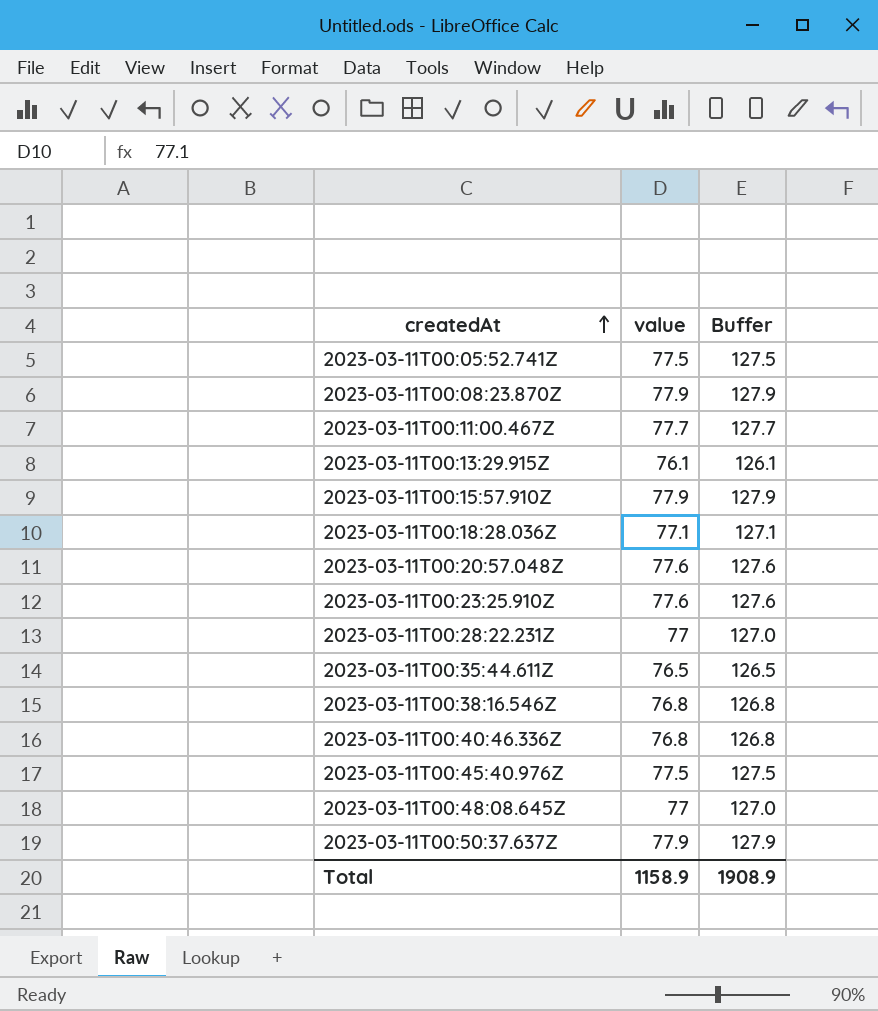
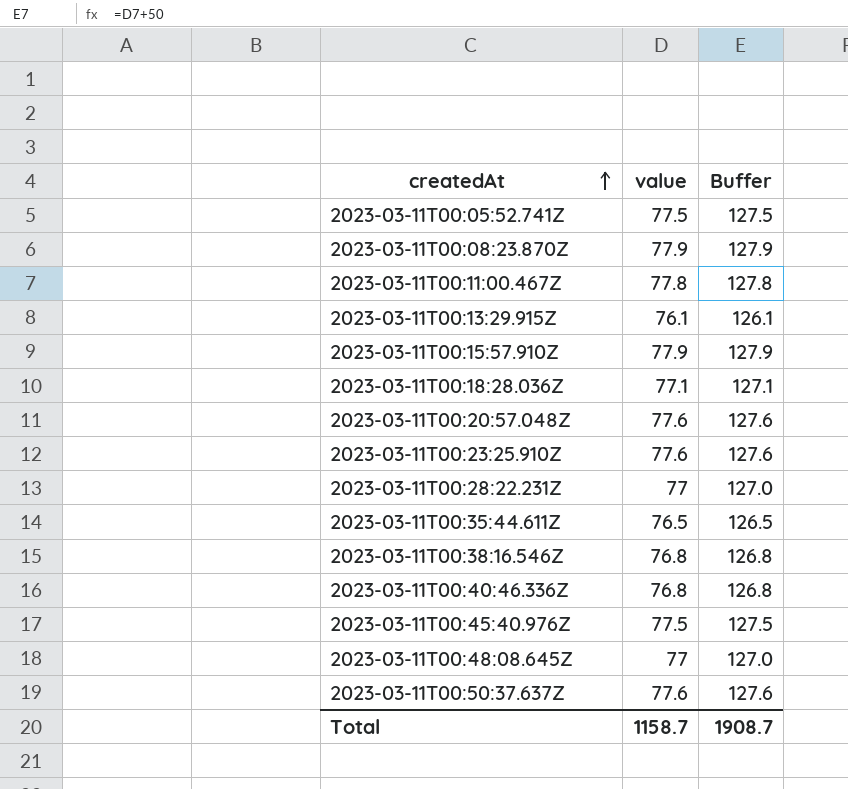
2023-03-11T00:11:00.467Z | value: 77.7 -> 77.8
2023-03-11T00:11:00.467Z | Buffer: 127.7 -> 127.8
2023-03-11T00:50:37.637Z | value: 77.9 -> 77.6
2023-03-11T00:50:37.637Z | Buffer: 127.9 -> 127.6
Total | value: 1158.9 -> 1158.7
Total | Buffer: 1908.9 -> 1908.7

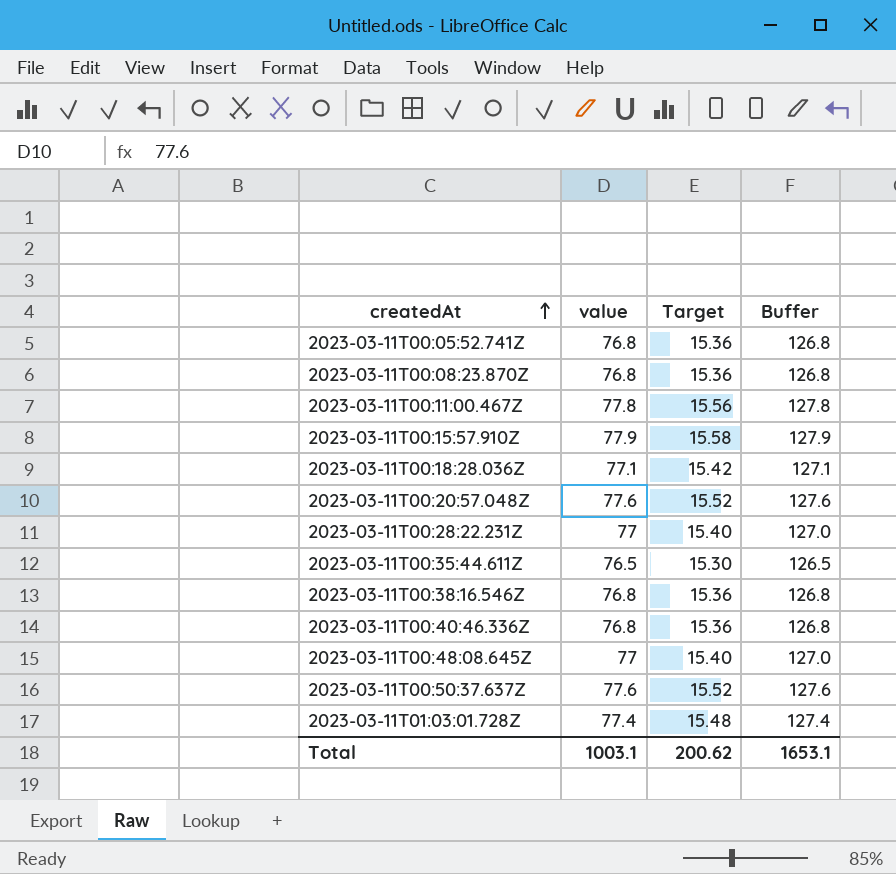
column Target | formula: none -> [value] * 0.2
row 2023-03-11T00:13:29.915Z: 76.1 | 126.1 -> none
row 2023-03-11T00:23:25.910Z: 77.6 | 127.6 -> none
row 2023-03-11T00:45:40.976Z: 77.5 | 127.5 -> none
2023-03-11T00:05:52.741Z | value: 77.5 -> 76.8
2023-03-11T00:05:52.741Z | Buffer: 127.5 -> 126.8
2023-03-11T00:08:23.870Z | value: 77.9 -> 76.8
2023-03-11T00:08:23.870Z | Buffer: 127.9 -> 126.8
row 2023-03-11T01:03:01.728Z: none -> 77.4 | 15.48 | 127.4
Total | value: 1158.7 -> 1003.1
Total | Buffer: 1908.7 -> 1653.1

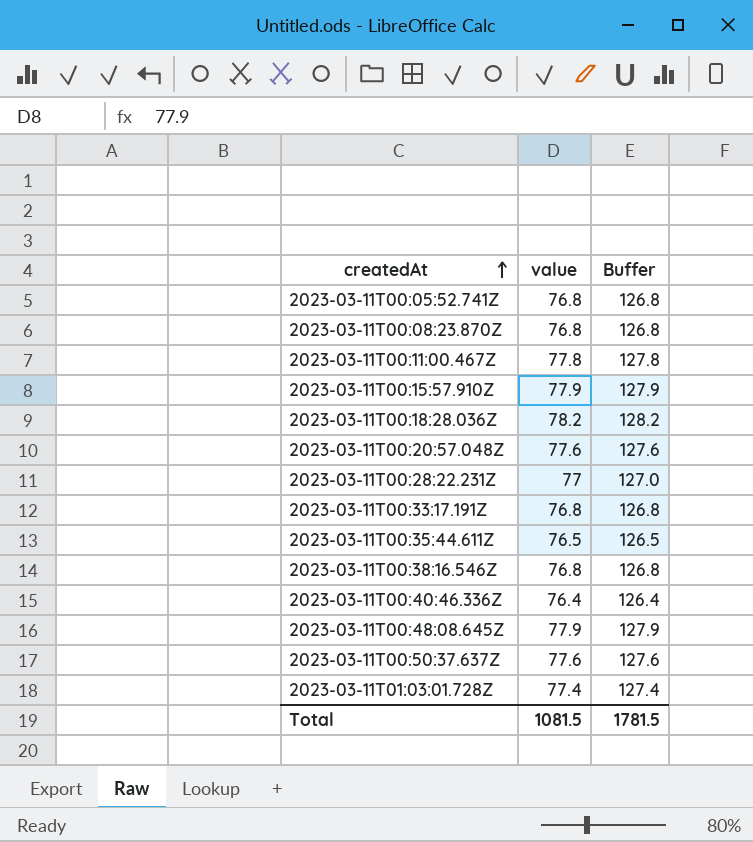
column Target | formula: [value] * 0.2 -> none
2023-03-11T00:18:28.036Z | value: 77.1 -> 78.2
2023-03-11T00:18:28.036Z | Buffer: 127.1 -> 128.2
row 2023-03-11T00:33:17.191Z: none -> 76.8 | 126.8
2023-03-11T00:40:46.336Z | value: 76.8 -> 76.4
2023-03-11T00:40:46.336Z | Buffer: 126.8 -> 126.4
2023-03-11T00:48:08.645Z | value: 77 -> 77.9
2023-03-11T00:48:08.645Z | Buffer: 127.0 -> 127.9
Total | value: 1003.1 -> 1081.5
Total | Buffer: 1653.1 -> 1781.5

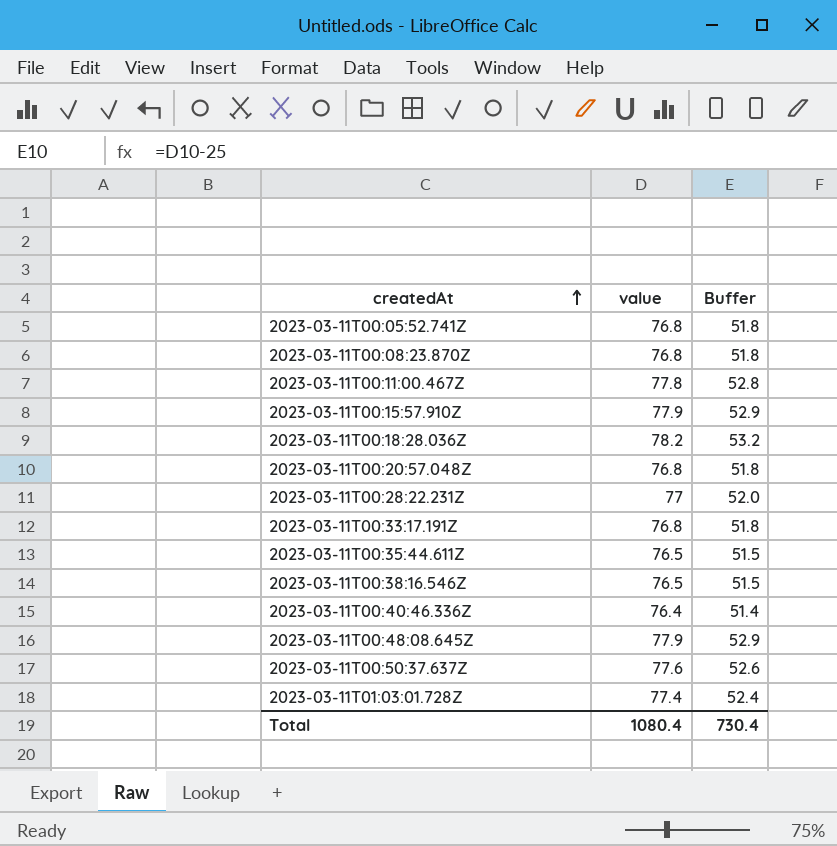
column Buffer | formula: [value] + 50 -> [value] - 25
2023-03-11T00:20:57.048Z | value: 77.6 -> 76.8
2023-03-11T00:38:16.546Z | value: 76.8 -> 76.5
Total | value: 1081.5 -> 1080.4
Total | Buffer: 1781.5 -> 730.4

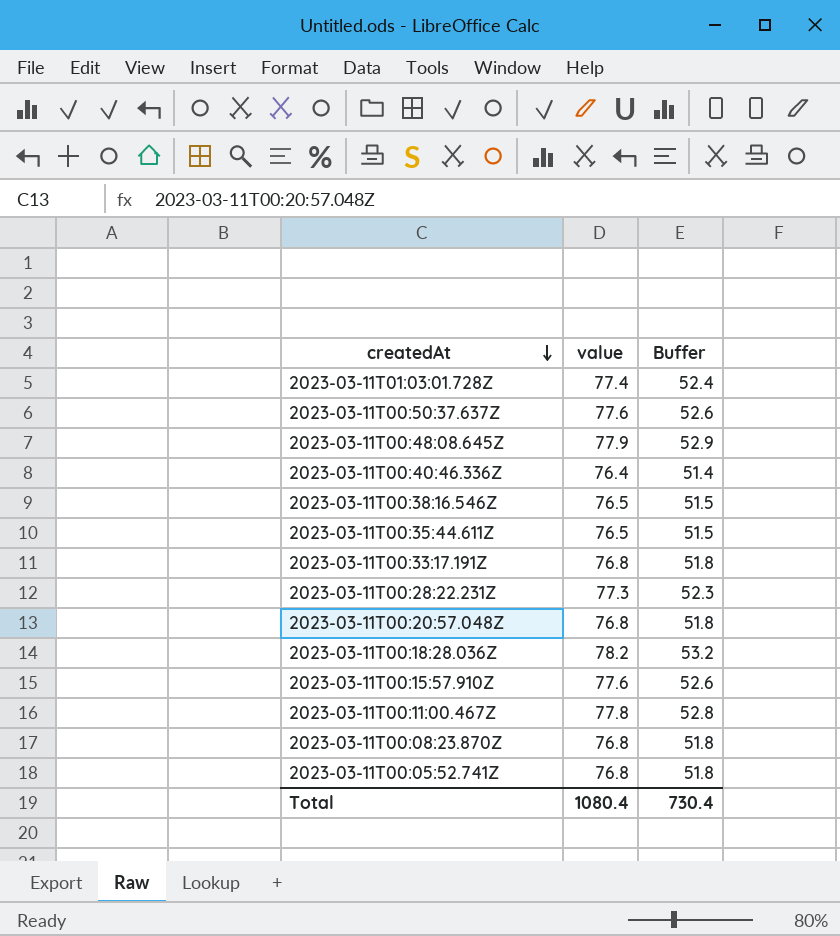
row order: createdAt ascending -> createdAt descending
2023-03-11T00:28:22.231Z | value: 77 -> 77.3
2023-03-11T00:28:22.231Z | Buffer: 52.0 -> 52.3
2023-03-11T00:15:57.910Z | value: 77.9 -> 77.6
2023-03-11T00:15:57.910Z | Buffer: 52.9 -> 52.6

